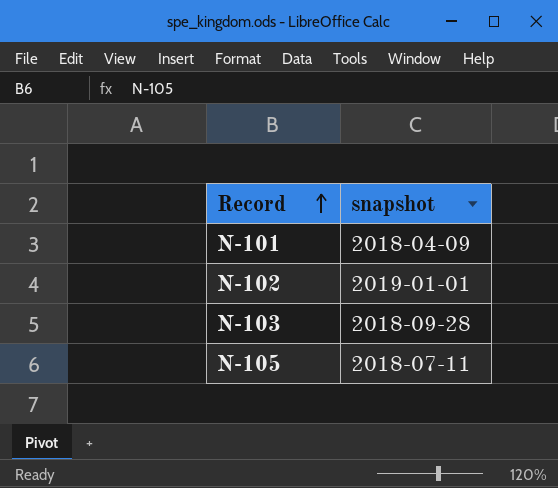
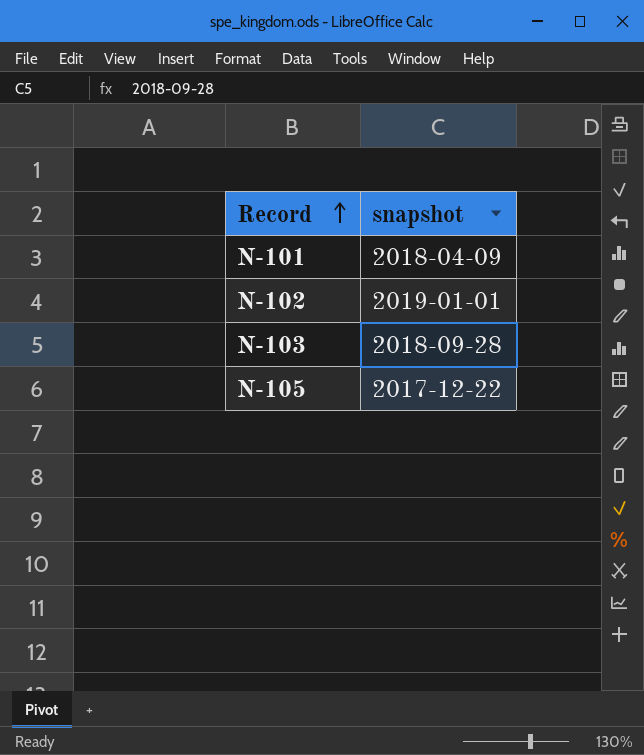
N-105 | snapshot: 2018-07-11 -> 2017-12-22

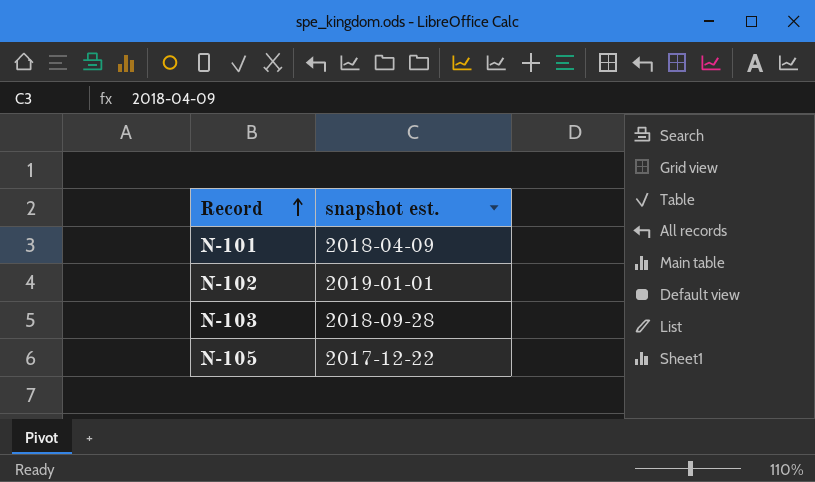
column name: snapshot -> snapshot est.

